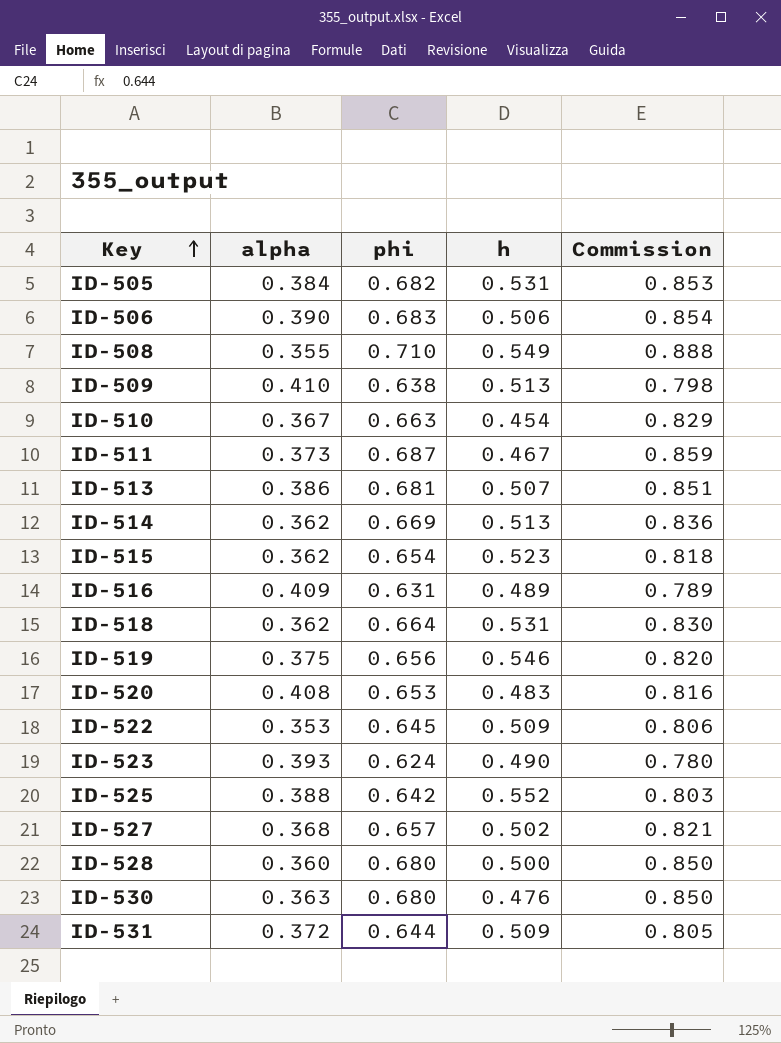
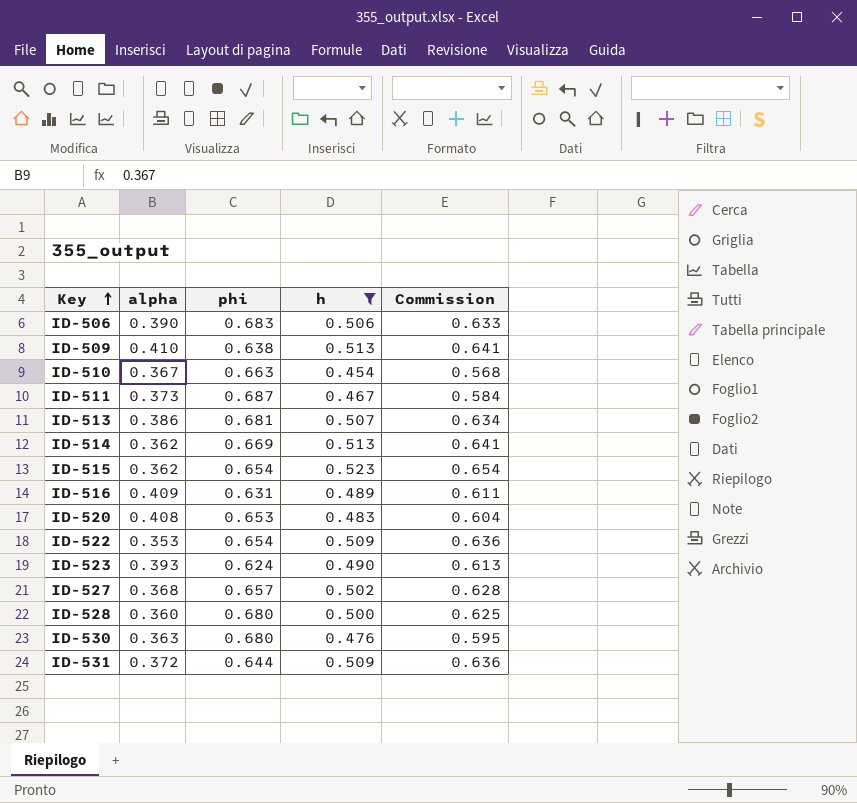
filter: none -> h <= 0.523
column Commission | formula: [phi] * 1.25 -> [h] * 1.25
ID-522 | phi: 0.645 -> 0.654

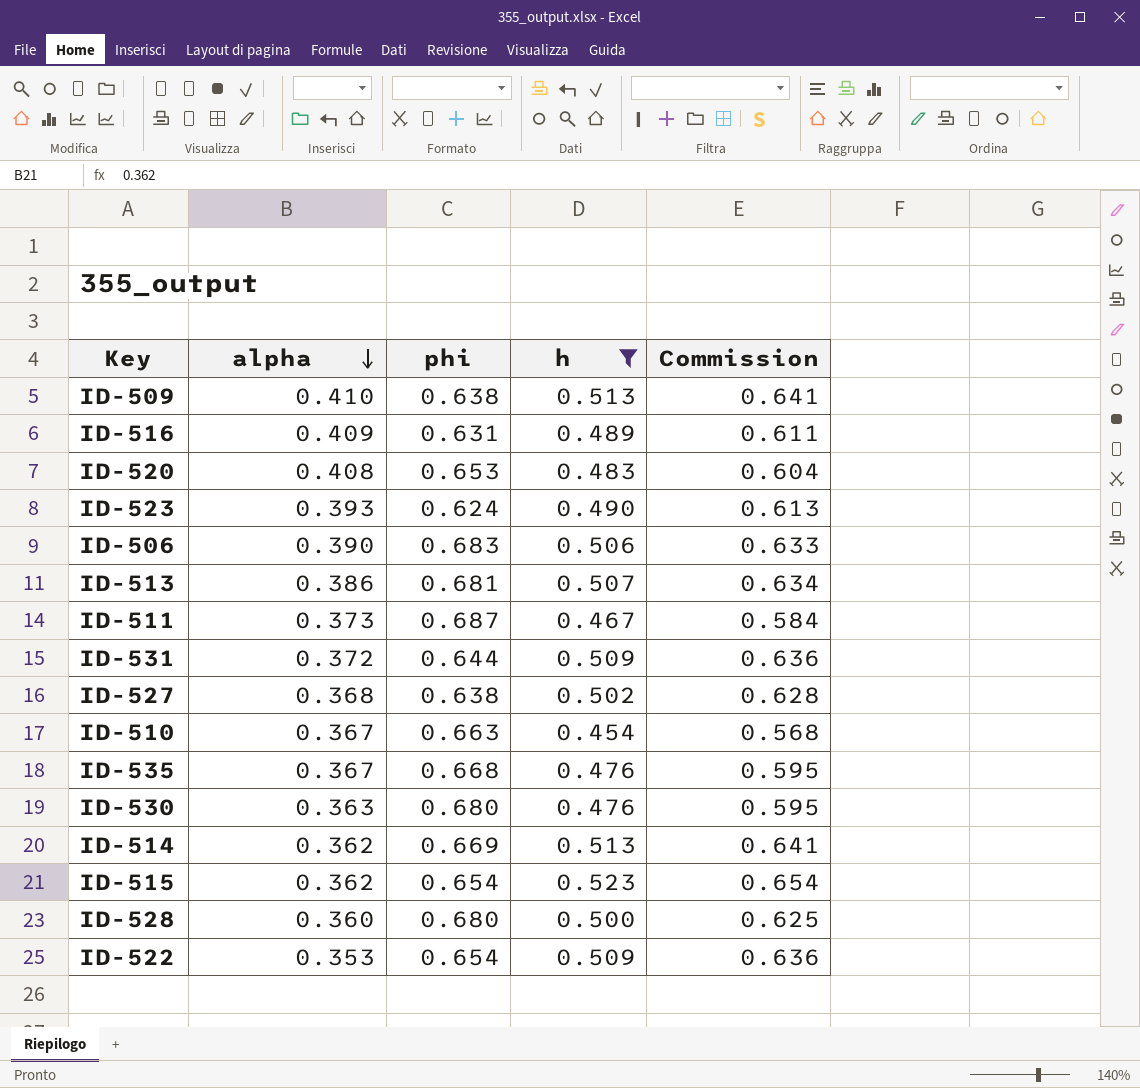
row order: Key ascending -> alpha descending
ID-527 | phi: 0.657 -> 0.638
row ID-535: none -> 0.367 | 0.668 | 0.476 | 0.595

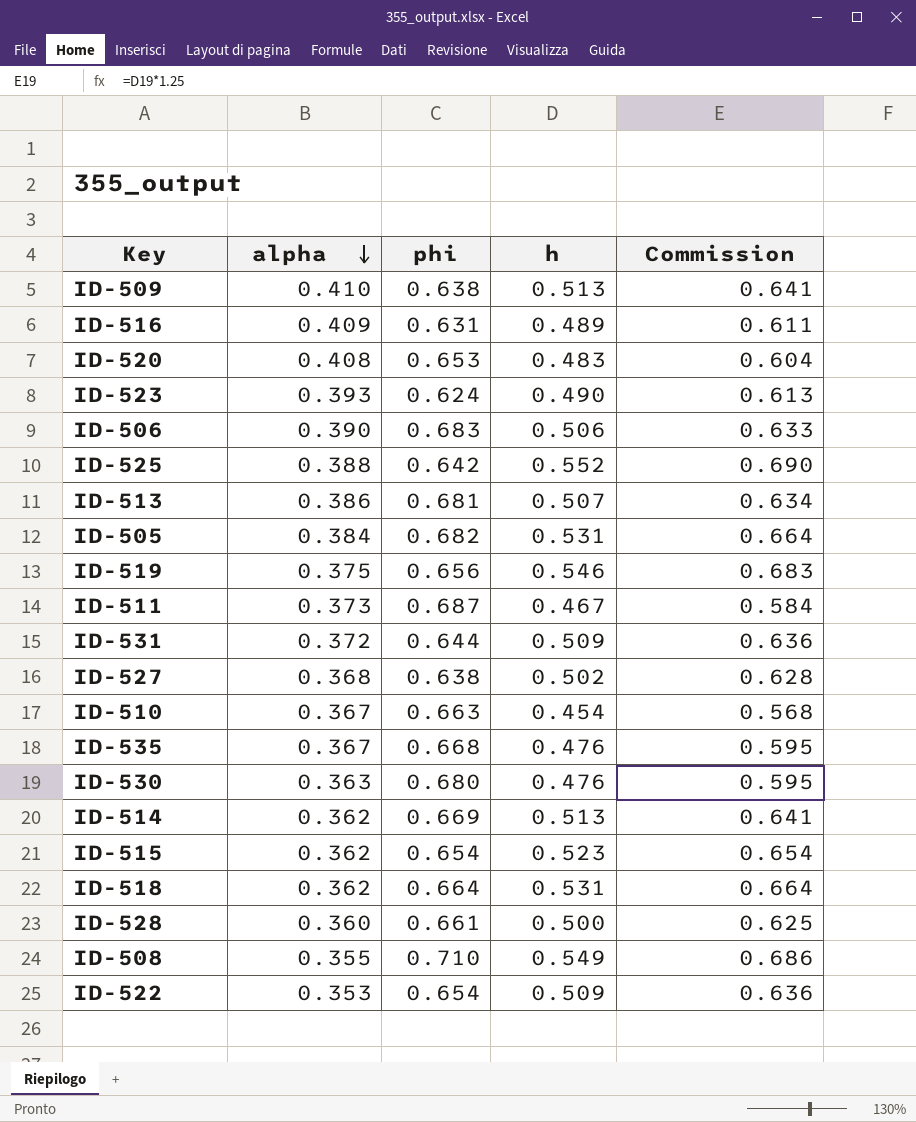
filter: h <= 0.523 -> none
ID-528 | phi: 0.680 -> 0.661

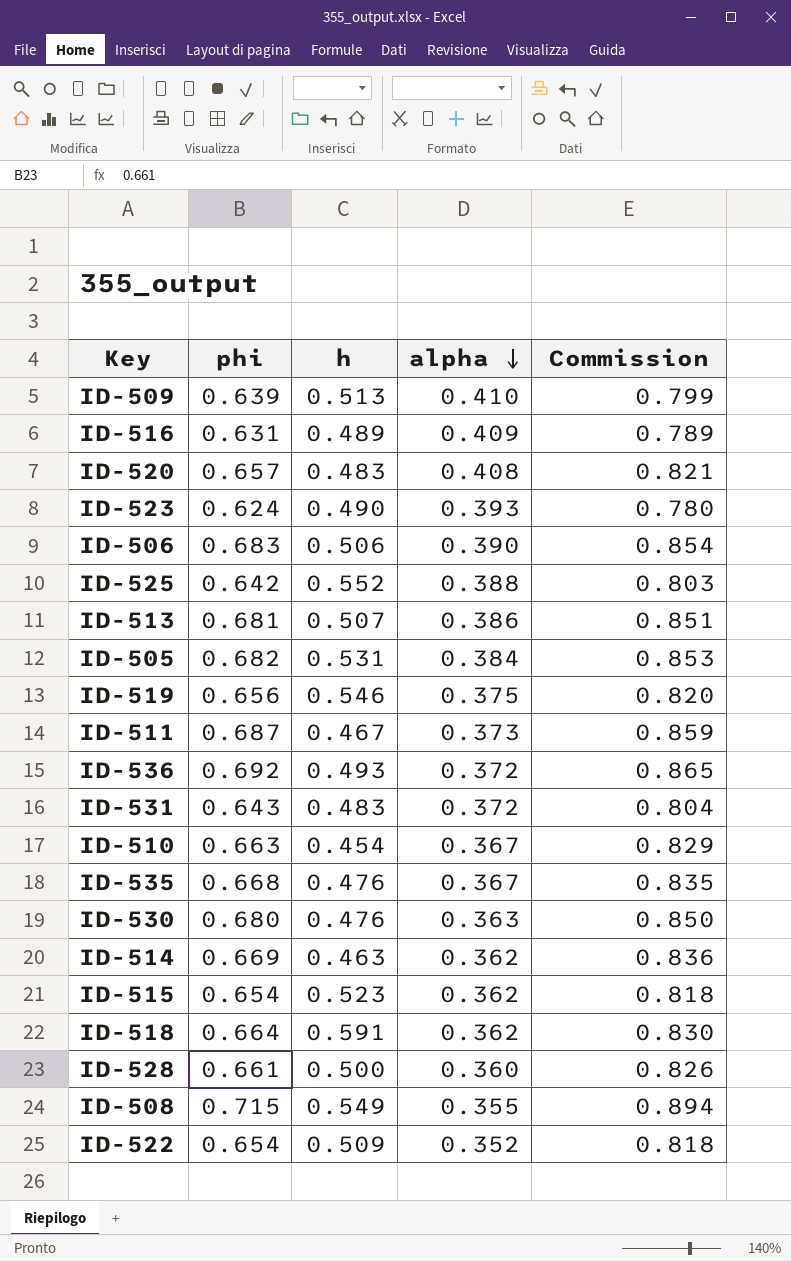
column alpha | position: 2 -> 4
column Commission | formula: [h] * 1.25 -> [phi] * 1.25
row ID-527: 0.368 | 0.638 | 0.502 | 0.628 -> none
ID-509 | phi: 0.638 -> 0.639
ID-520 | phi: 0.653 -> 0.657
row ID-536: none -> 0.692 | 0.493 | 0.372 | 0.865
ID-531 | phi: 0.644 -> 0.643
ID-531 | h: 0.509 -> 0.483
ID-514 | h: 0.513 -> 0.463
ID-518 | h: 0.531 -> 0.591
ID-508 | phi: 0.710 -> 0.715
ID-522 | alpha: 0.353 -> 0.352

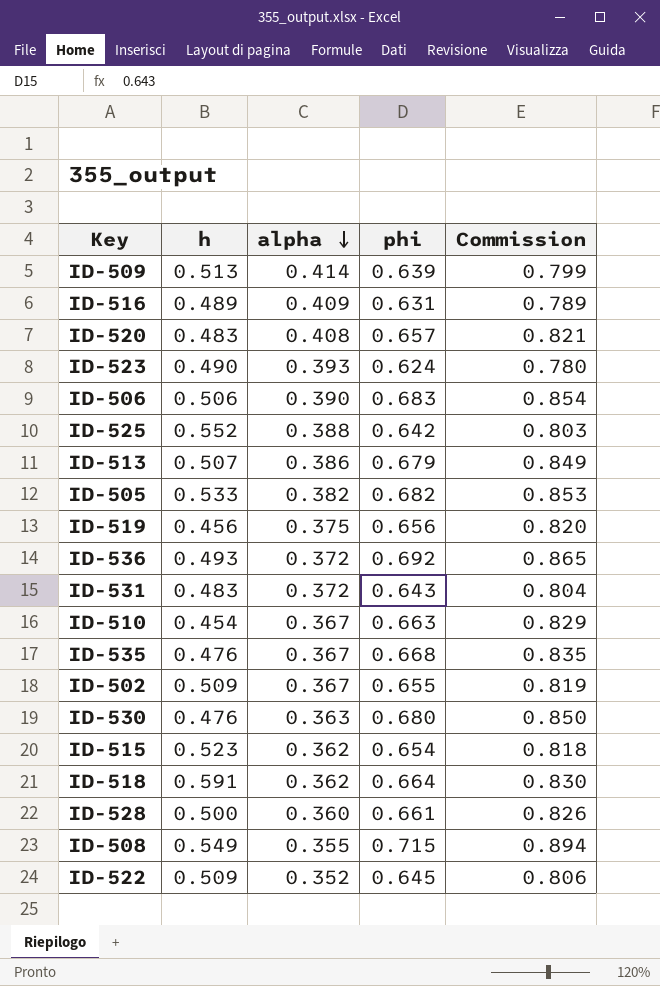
column phi | position: 2 -> 4
row ID-511: 0.687 | 0.467 | 0.373 | 0.859 -> none
row ID-514: 0.669 | 0.463 | 0.362 | 0.836 -> none
ID-509 | alpha: 0.410 -> 0.414
ID-513 | phi: 0.681 -> 0.679
ID-513 | Commission: 0.851 -> 0.849
ID-505 | h: 0.531 -> 0.533
ID-505 | alpha: 0.384 -> 0.382
ID-519 | h: 0.546 -> 0.456
row ID-502: none -> 0.509 | 0.367 | 0.655 | 0.819
ID-522 | phi: 0.654 -> 0.645
ID-522 | Commission: 0.818 -> 0.806

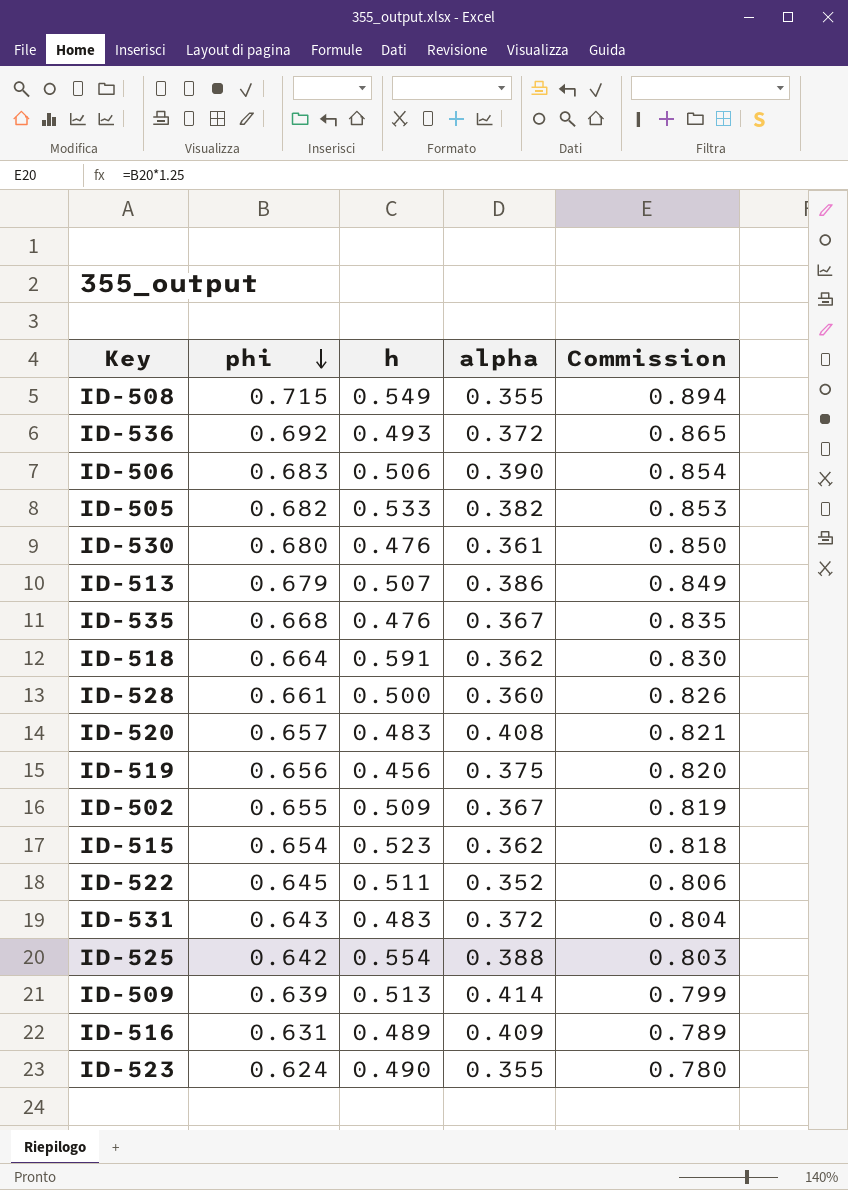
row order: alpha descending -> phi descending
column phi | position: 4 -> 2
row ID-510: 0.454 | 0.367 | 0.663 | 0.829 -> none
ID-530 | alpha: 0.363 -> 0.361
ID-522 | h: 0.509 -> 0.511
ID-525 | h: 0.552 -> 0.554
ID-523 | alpha: 0.393 -> 0.355

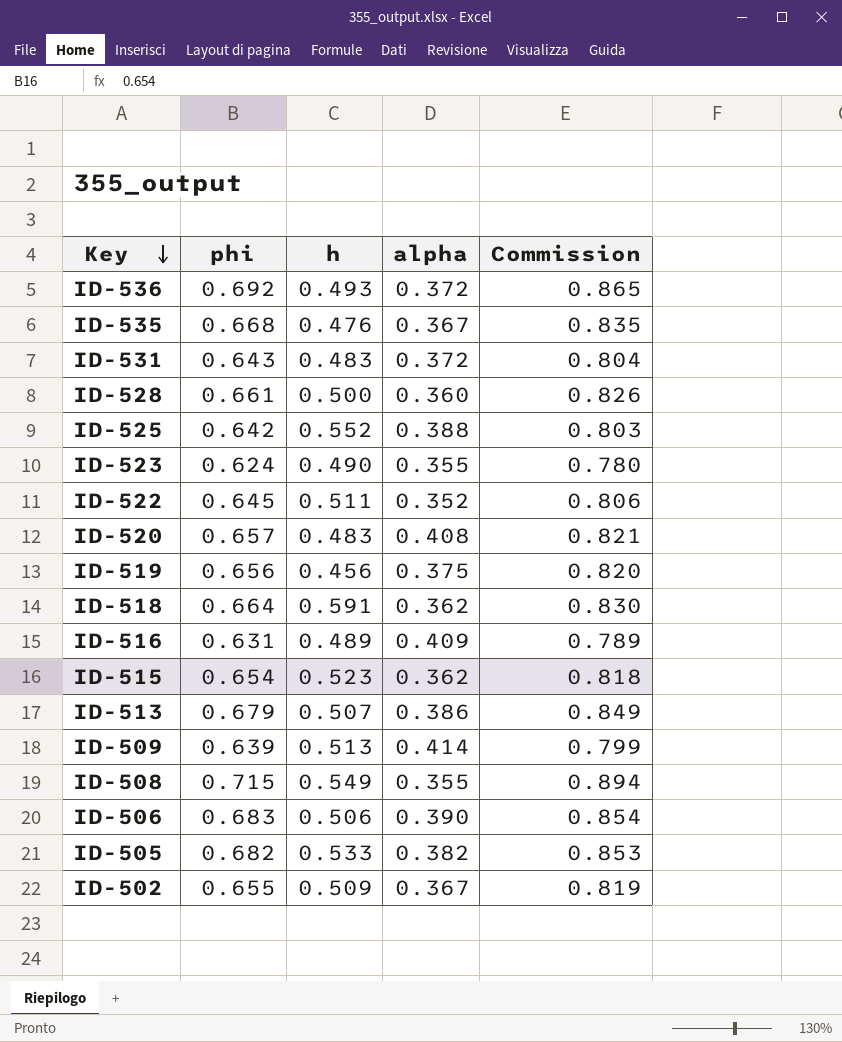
row order: phi descending -> Key descending
row ID-530: 0.680 | 0.476 | 0.361 | 0.850 -> none
ID-525 | h: 0.554 -> 0.552

